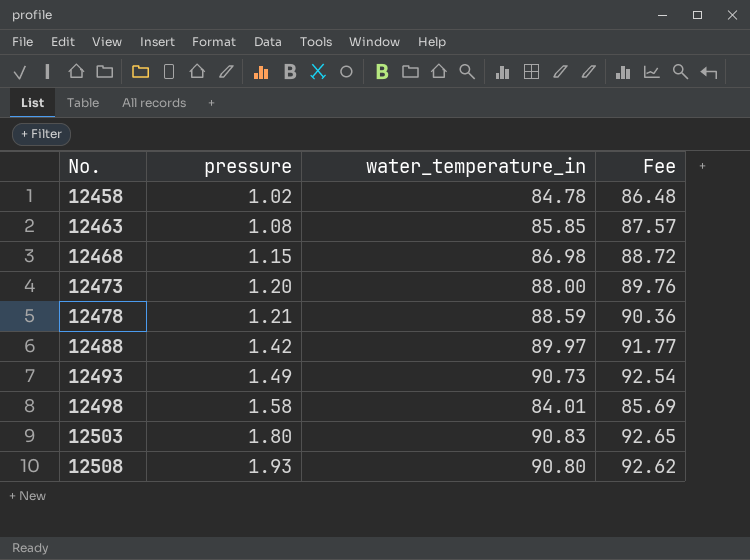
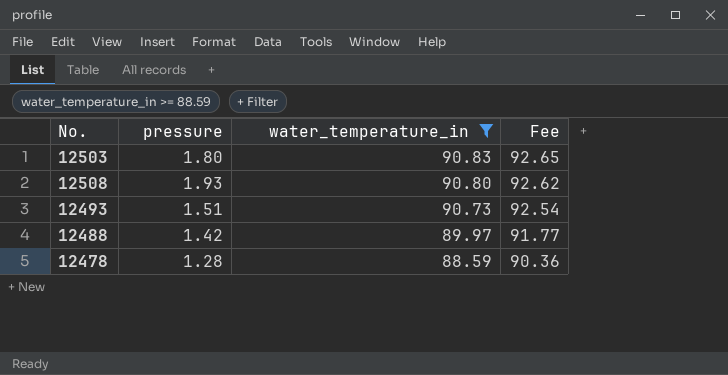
filter: none -> water_temperature_in >= 88.59
row order: No. ascending -> water_temperature_in descending
12493 | pressure: 1.49 -> 1.51
12478 | pressure: 1.21 -> 1.28

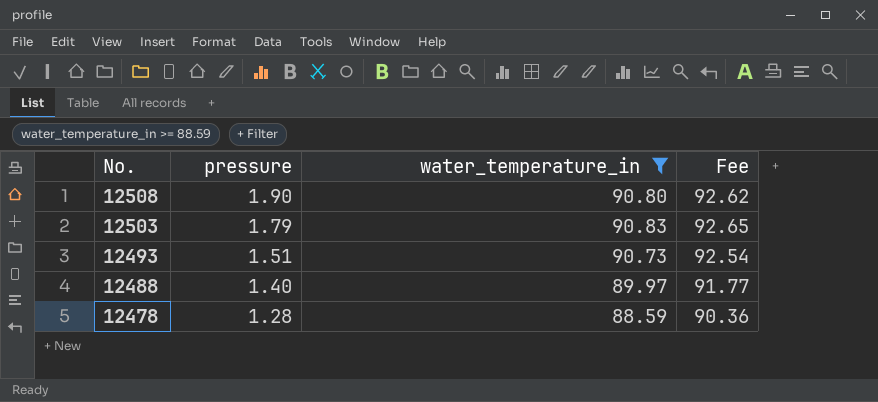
row order: water_temperature_in descending -> No. descending
12508 | pressure: 1.93 -> 1.90
12503 | pressure: 1.80 -> 1.79
12488 | pressure: 1.42 -> 1.40

